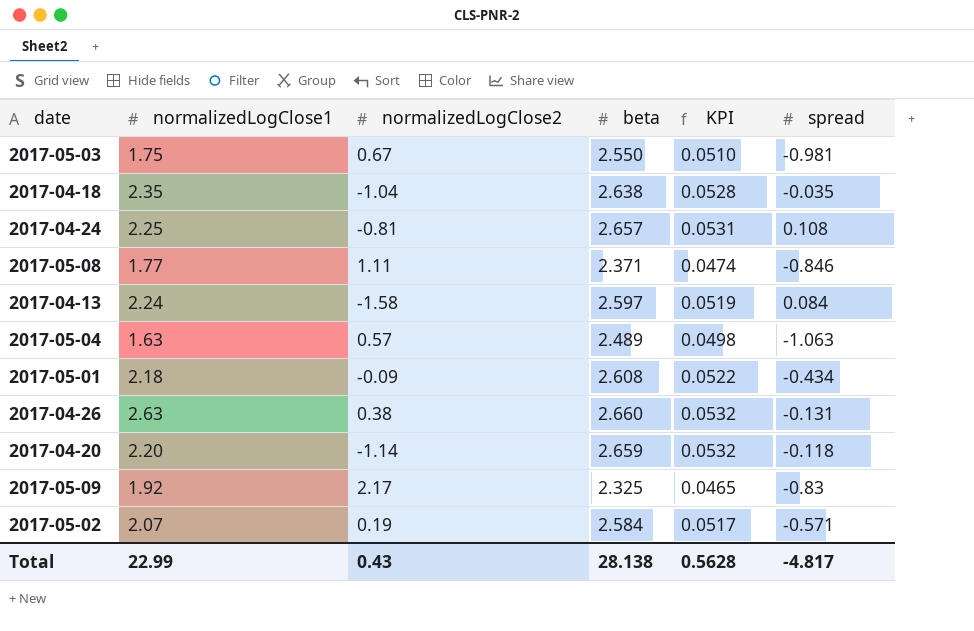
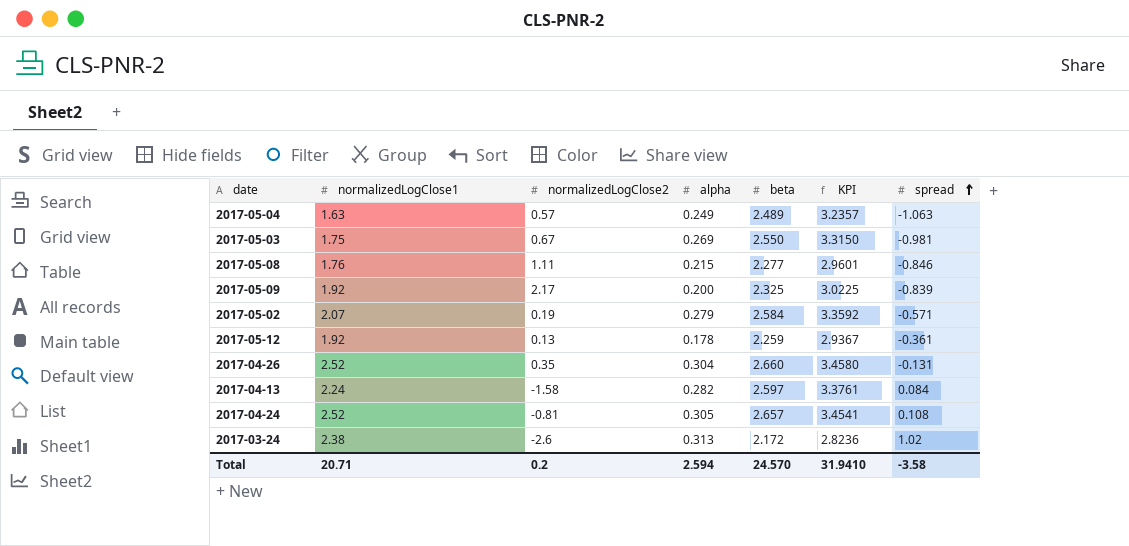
row order: none -> spread ascending
column alpha | position: none -> 4
column KPI | formula: [beta] * 0.02 -> [beta] * 1.3
row 2017-04-18: 2.35 | -1.04 | 2.638 | 0.0528 | -0.035 -> none
row 2017-05-01: 2.18 | -0.09 | 2.608 | 0.0522 | -0.434 -> none
row 2017-04-20: 2.20 | -1.14 | 2.659 | 0.0532 | -0.118 -> none
2017-05-08 | normalizedLogClose1: 1.77 -> 1.76
2017-05-08 | beta: 2.371 -> 2.277
2017-05-09 | spread: -0.83 -> -0.839
row 2017-05-12: none -> 1.92 | 0.13 | 0.178 | 2.259 | 2.9367 | -0.361
2017-04-26 | normalizedLogClose1: 2.63 -> 2.52
2017-04-26 | normalizedLogClose2: 0.38 -> 0.35
2017-04-24 | normalizedLogClose1: 2.25 -> 2.52
row 2017-03-24: none -> 2.38 | -2.6 | 0.313 | 2.172 | 2.8236 | 1.02
Total | normalizedLogClose1: 22.99 -> 20.71
Total | normalizedLogClose2: 0.43 -> 0.2
Total | beta: 28.138 -> 24.570
Total | KPI: 0.5628 -> 31.9410
Total | spread: -4.817 -> -3.58

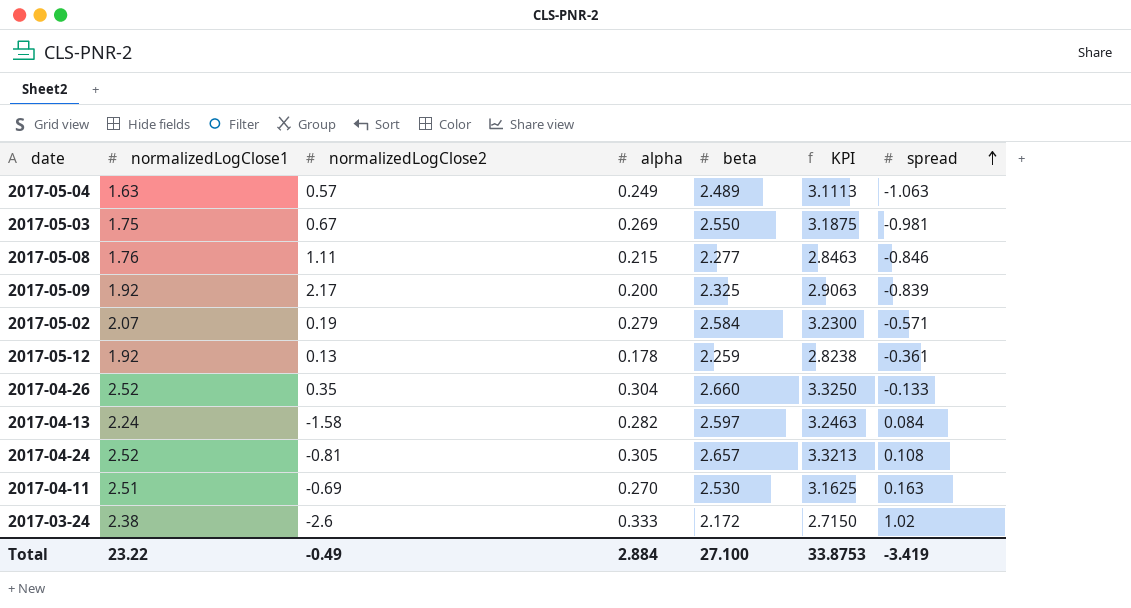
column KPI | formula: [beta] * 1.3 -> [beta] * 1.25
2017-04-26 | spread: -0.131 -> -0.133
row 2017-04-11: none -> 2.51 | -0.69 | 0.270 | 2.530 | 3.1625 | 0.163
2017-03-24 | alpha: 0.313 -> 0.333
Total | normalizedLogClose1: 20.71 -> 23.22
Total | normalizedLogClose2: 0.2 -> -0.49
Total | alpha: 2.594 -> 2.884
Total | beta: 24.570 -> 27.100
Total | KPI: 31.9410 -> 33.8753
Total | spread: -3.58 -> -3.419

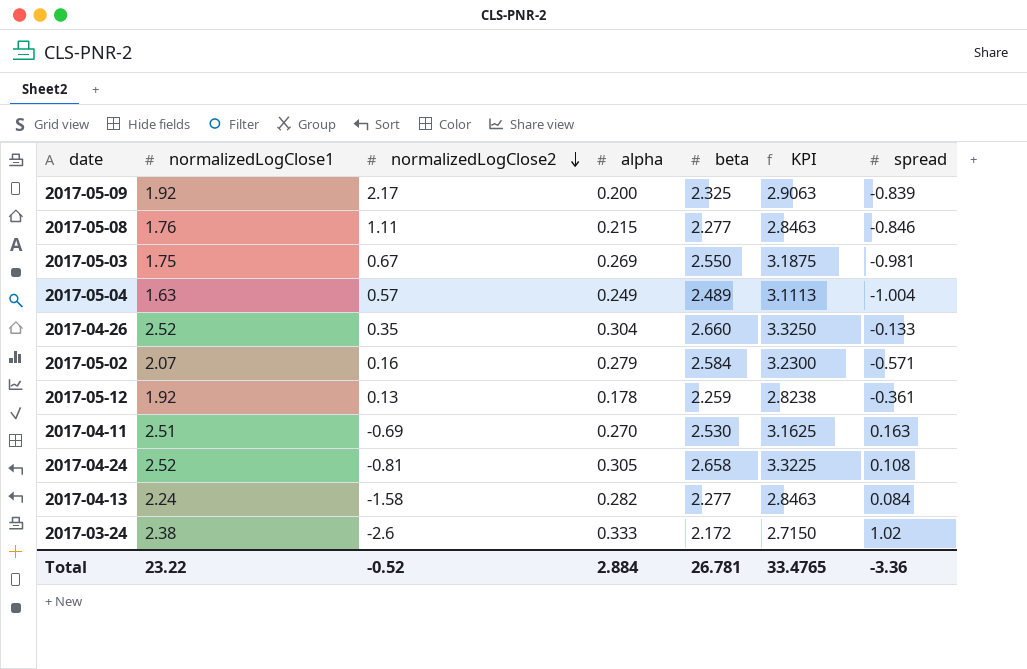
row order: spread ascending -> normalizedLogClose2 descending
2017-05-04 | spread: -1.063 -> -1.004
2017-05-02 | normalizedLogClose2: 0.19 -> 0.16
2017-04-24 | beta: 2.657 -> 2.658
2017-04-24 | KPI: 3.3213 -> 3.3225
2017-04-13 | beta: 2.597 -> 2.277
2017-04-13 | KPI: 3.2463 -> 2.8463
Total | normalizedLogClose2: -0.49 -> -0.52
Total | beta: 27.100 -> 26.781
Total | KPI: 33.8753 -> 33.4765
Total | spread: -3.419 -> -3.36

